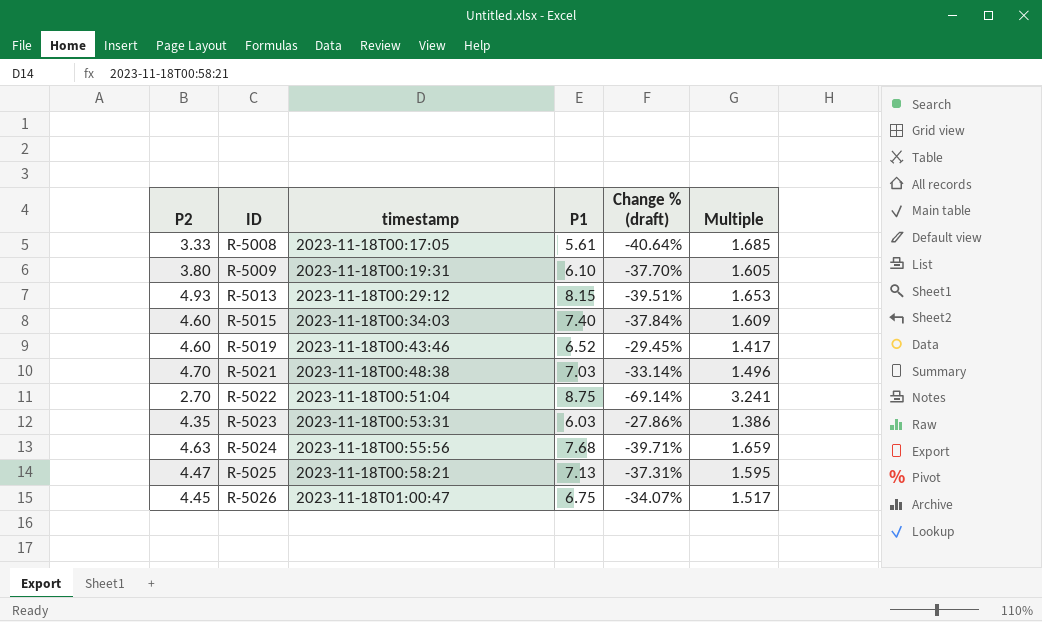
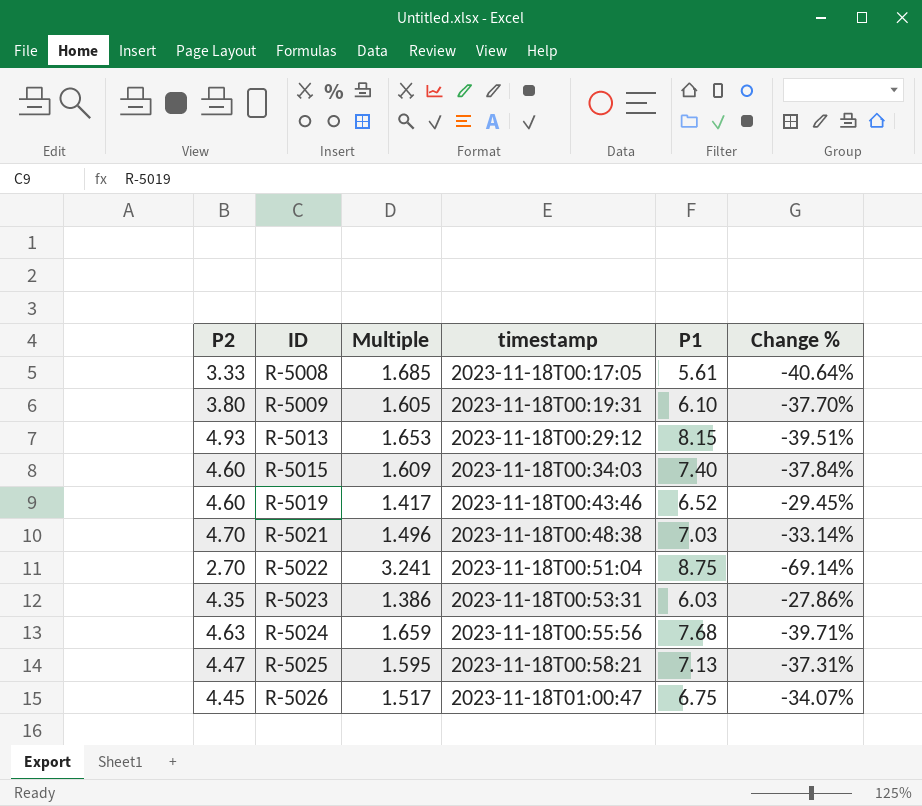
column Multiple | position: 6 -> 3
column name: Change % (draft) -> Change %

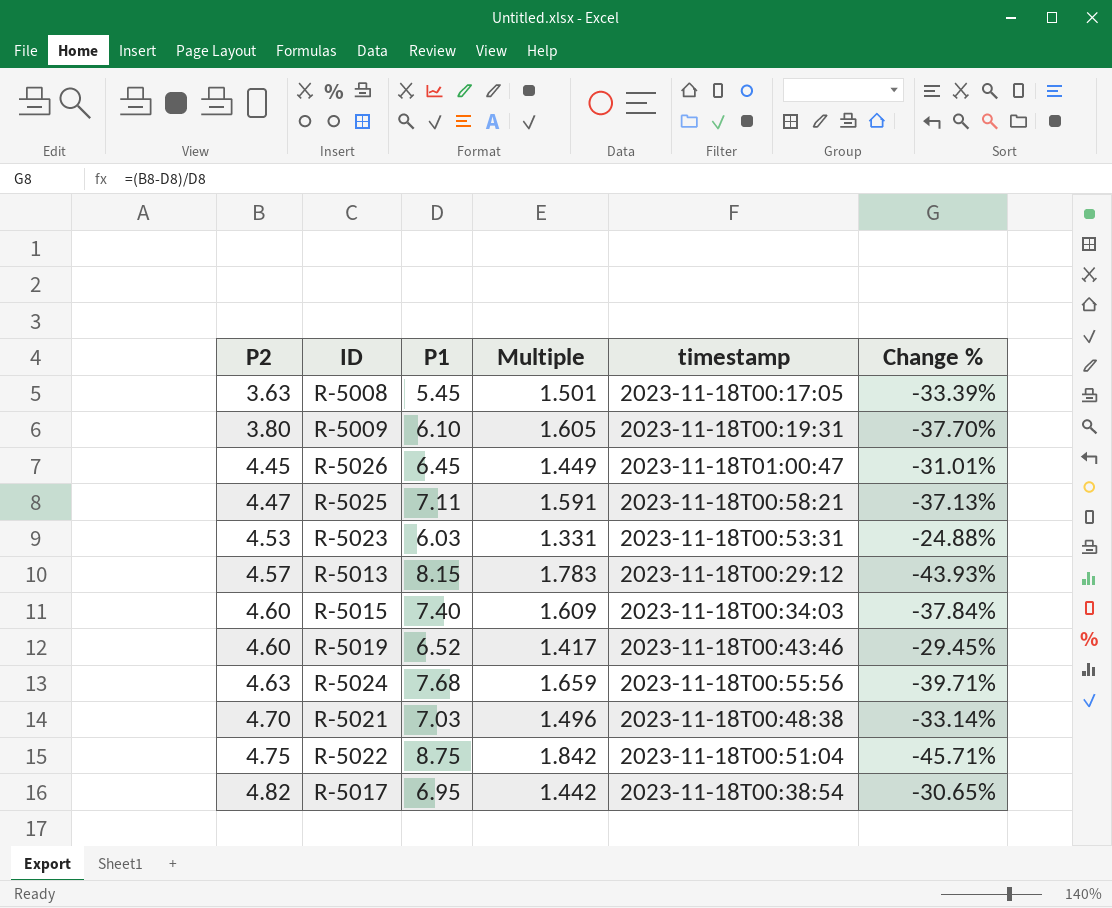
row order: ID ascending -> P2 ascending
column P1 | position: 5 -> 3
R-5008 | P2: 3.33 -> 3.63
R-5008 | P1: 5.61 -> 5.45
R-5008 | Multiple: 1.685 -> 1.501
R-5008 | Change %: -40.64% -> -33.39%
R-5026 | P1: 6.75 -> 6.45
R-5026 | Multiple: 1.517 -> 1.449
R-5026 | Change %: -34.07% -> -31.01%
R-5025 | P1: 7.13 -> 7.11
R-5025 | Multiple: 1.595 -> 1.591
R-5025 | Change %: -37.31% -> -37.13%
R-5023 | P2: 4.35 -> 4.53
R-5023 | Multiple: 1.386 -> 1.331
R-5023 | Change %: -27.86% -> -24.88%
R-5013 | P2: 4.93 -> 4.57
R-5013 | Multiple: 1.653 -> 1.783
R-5013 | Change %: -39.51% -> -43.93%
R-5022 | P2: 2.70 -> 4.75
R-5022 | Multiple: 3.241 -> 1.842
R-5022 | Change %: -69.14% -> -45.71%
row R-5017: none -> 4.82 | 6.95 | 1.442 | 2023-11-18T00:38:54 | -30.65%

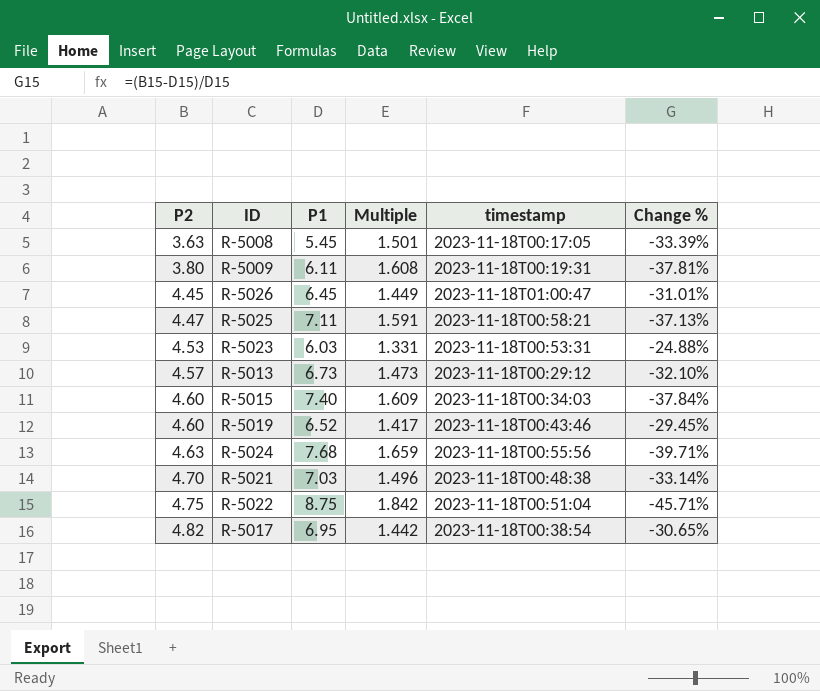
R-5009 | P1: 6.10 -> 6.11
R-5009 | Multiple: 1.605 -> 1.608
R-5009 | Change %: -37.70% -> -37.81%
R-5013 | P1: 8.15 -> 6.73
R-5013 | Multiple: 1.783 -> 1.473
R-5013 | Change %: -43.93% -> -32.10%

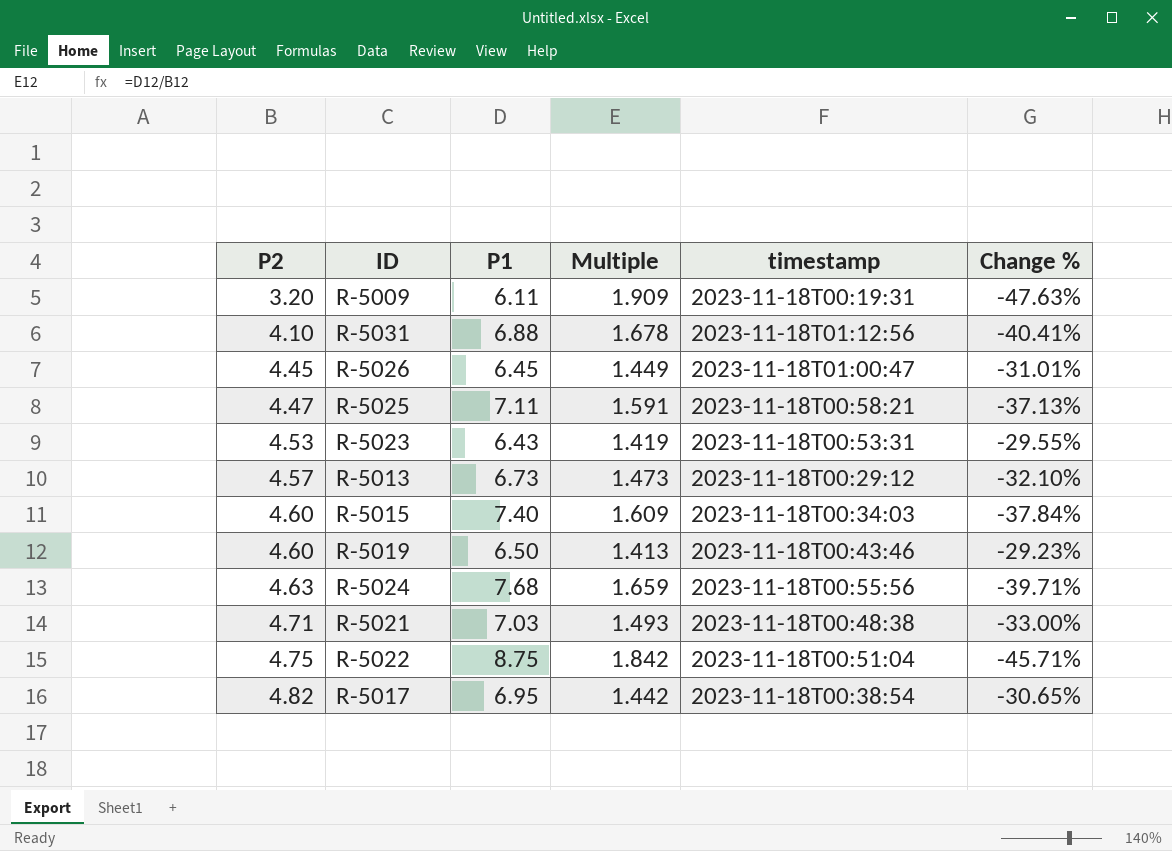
row R-5008: 3.63 | 5.45 | 1.501 | 2023-11-18T00:17:05 | -33.39% -> none
R-5009 | P2: 3.80 -> 3.20
R-5009 | Multiple: 1.608 -> 1.909
R-5009 | Change %: -37.81% -> -47.63%
row R-5031: none -> 4.10 | 6.88 | 1.678 | 2023-11-18T01:12:56 | -40.41%
R-5023 | P1: 6.03 -> 6.43
R-5023 | Multiple: 1.331 -> 1.419
R-5023 | Change %: -24.88% -> -29.55%
R-5019 | P1: 6.52 -> 6.50
R-5019 | Multiple: 1.417 -> 1.413
R-5019 | Change %: -29.45% -> -29.23%
R-5021 | P2: 4.70 -> 4.71
R-5021 | Multiple: 1.496 -> 1.493
R-5021 | Change %: -33.14% -> -33.00%

